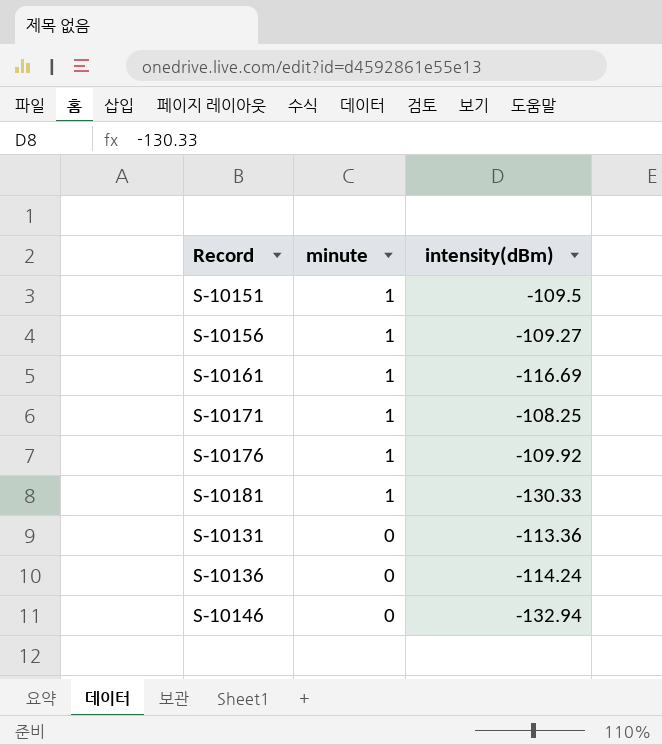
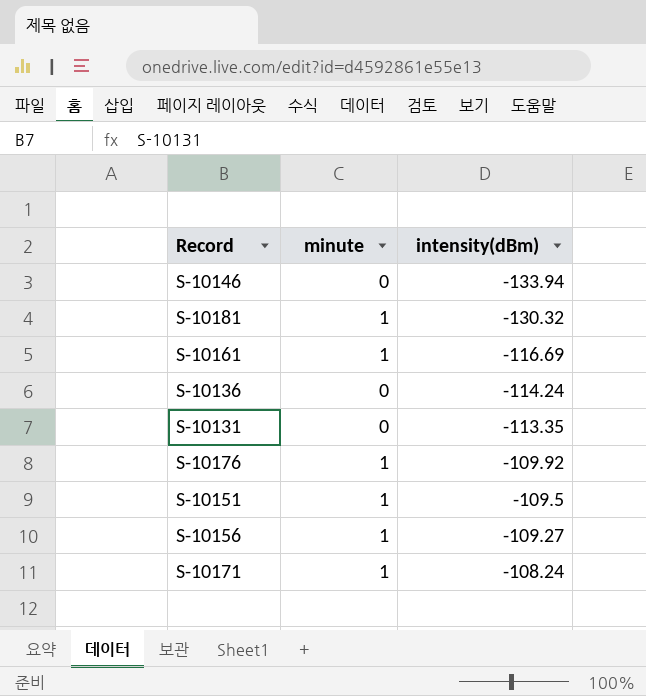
row order: minute descending -> intensity(dBm) ascending
S-10146 | intensity(dBm): -132.94 -> -133.94
S-10181 | intensity(dBm): -130.33 -> -130.32
S-10131 | intensity(dBm): -113.36 -> -113.35
S-10171 | intensity(dBm): -108.25 -> -108.24

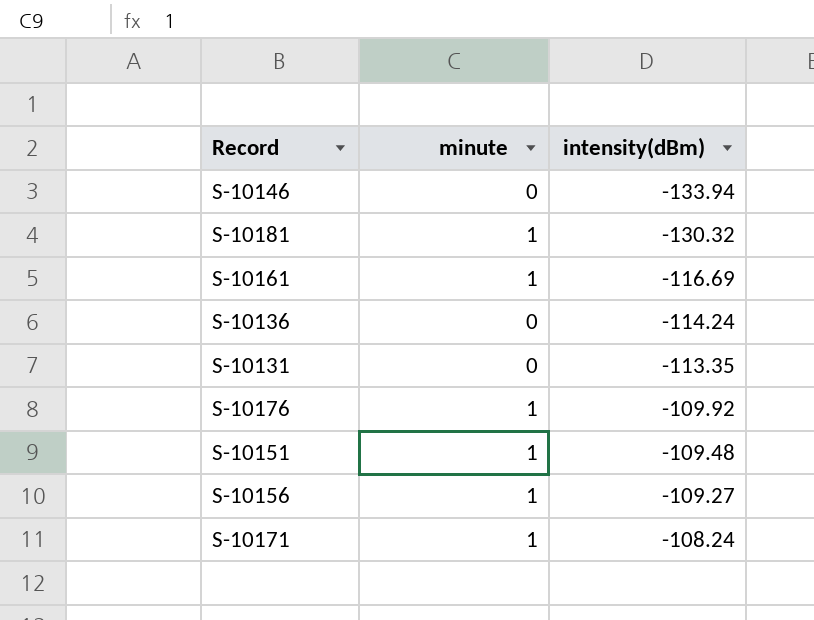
S-10151 | intensity(dBm): -109.5 -> -109.48

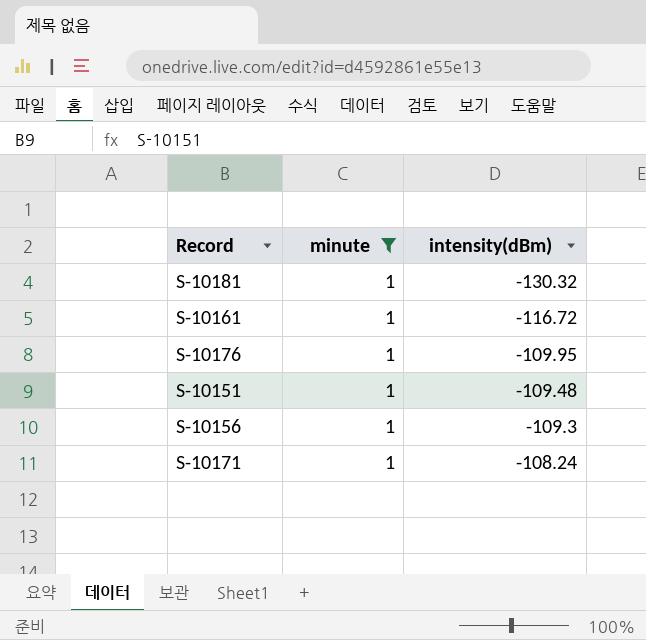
filter: none -> minute = 1
S-10161 | intensity(dBm): -116.69 -> -116.72
S-10176 | intensity(dBm): -109.92 -> -109.95
S-10156 | intensity(dBm): -109.27 -> -109.3

